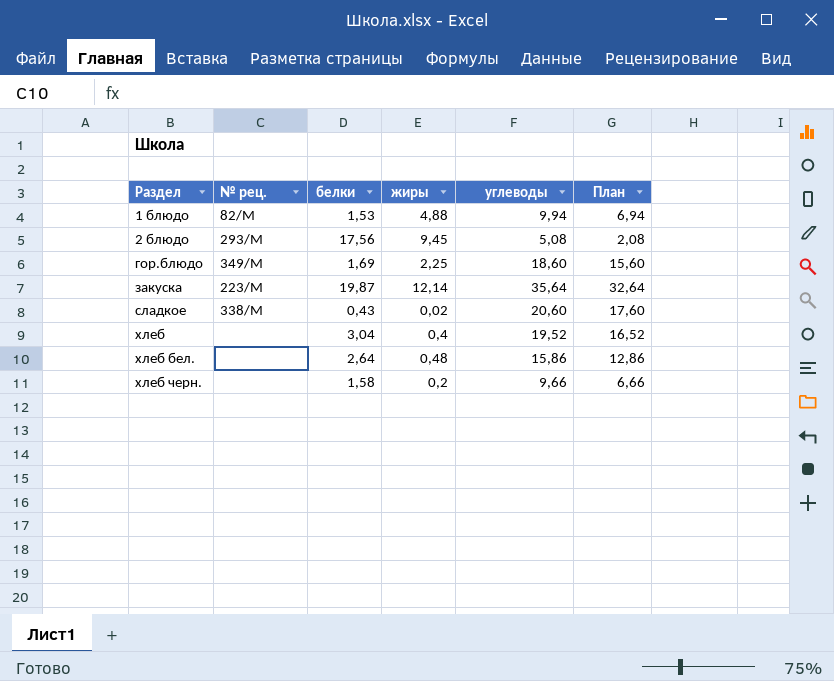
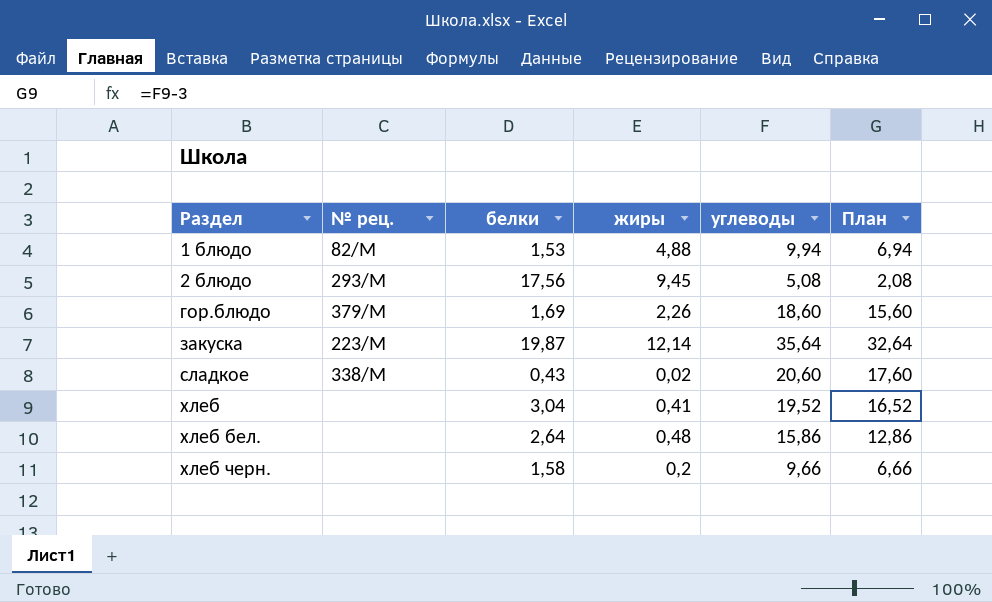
гор.блюдо | № рец.: 349/М -> 379/М
гор.блюдо | жиры: 2,25 -> 2,26
хлеб | жиры: 0,4 -> 0,41

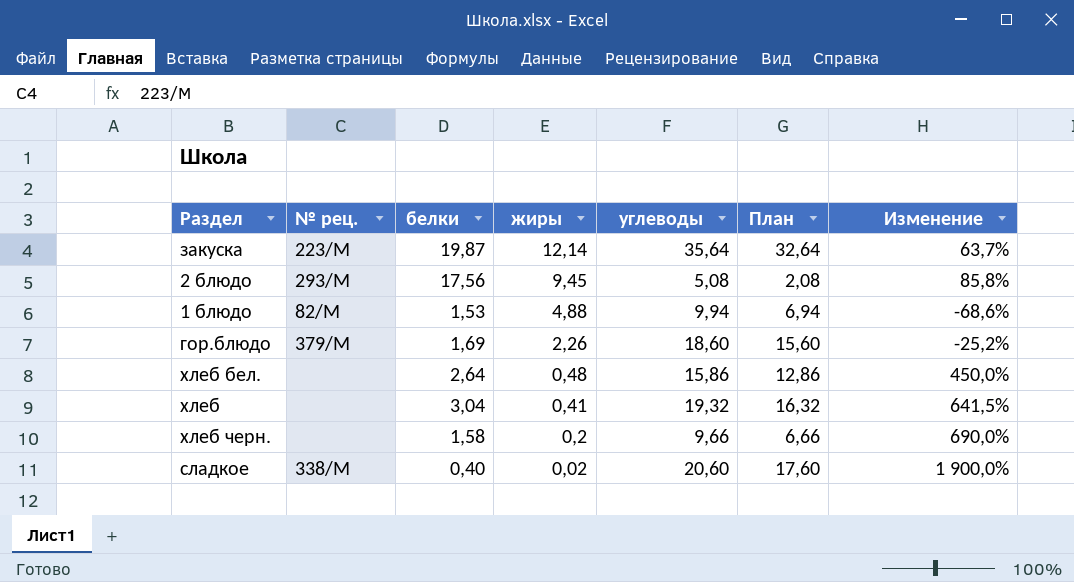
row order: Раздел ascending -> жиры descending
column Изменение | formula: none -> ([белки] - [жиры]) / [жиры]
хлеб | углеводы: 19,52 -> 19,32
хлеб | План: 16,52 -> 16,32
сладкое | белки: 0,43 -> 0,40

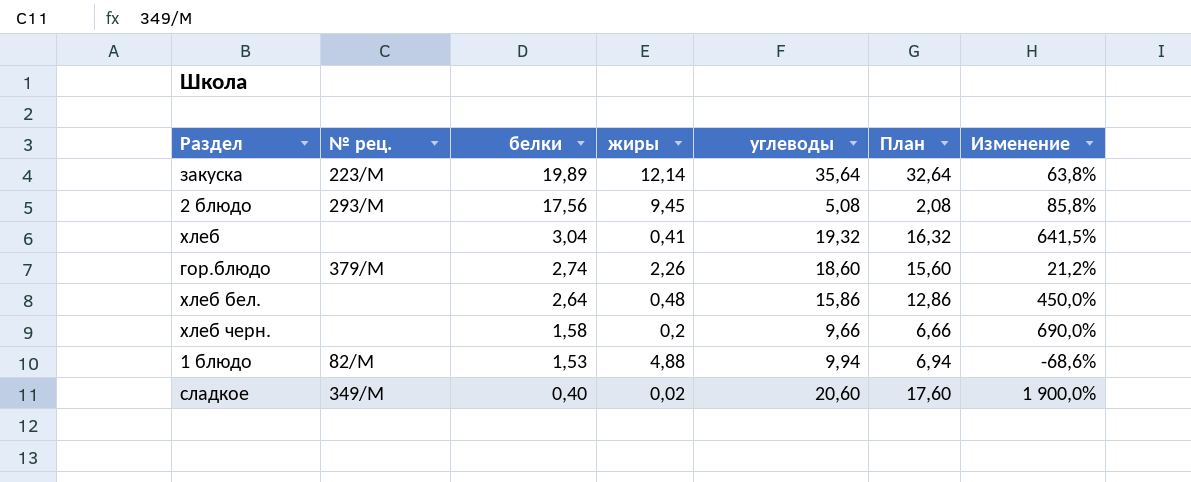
row order: жиры descending -> белки descending
закуска | белки: 19,87 -> 19,89
закуска | Изменение: 63,7% -> 63,8%
гор.блюдо | белки: 1,69 -> 2,74
гор.блюдо | Изменение: -25,2% -> 21,2%
сладкое | № рец.: 338/М -> 349/М

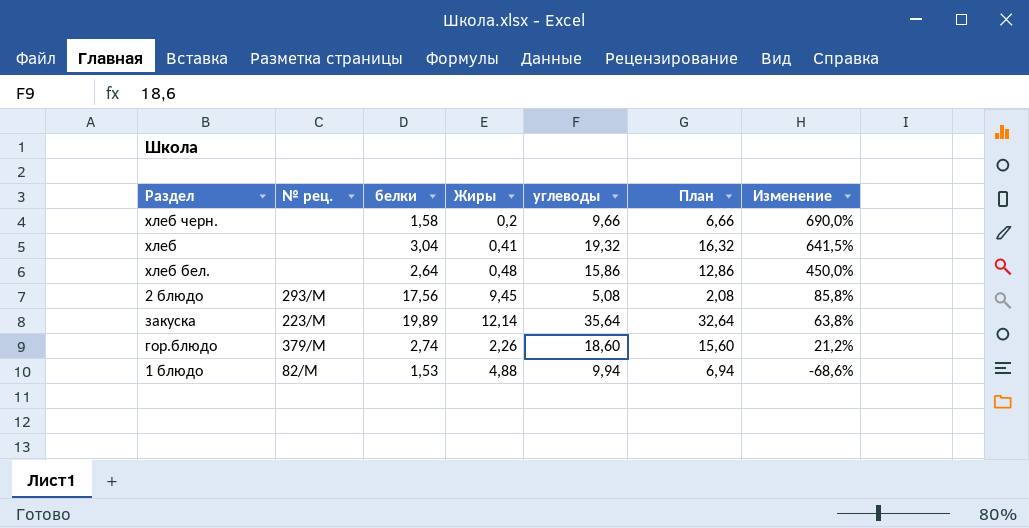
row order: белки descending -> Изменение descending
column name: жиры -> Жиры
row сладкое: 349/М | 0,40 | 0,02 | 20,60 | 17,60 | 1 900,0% -> none

